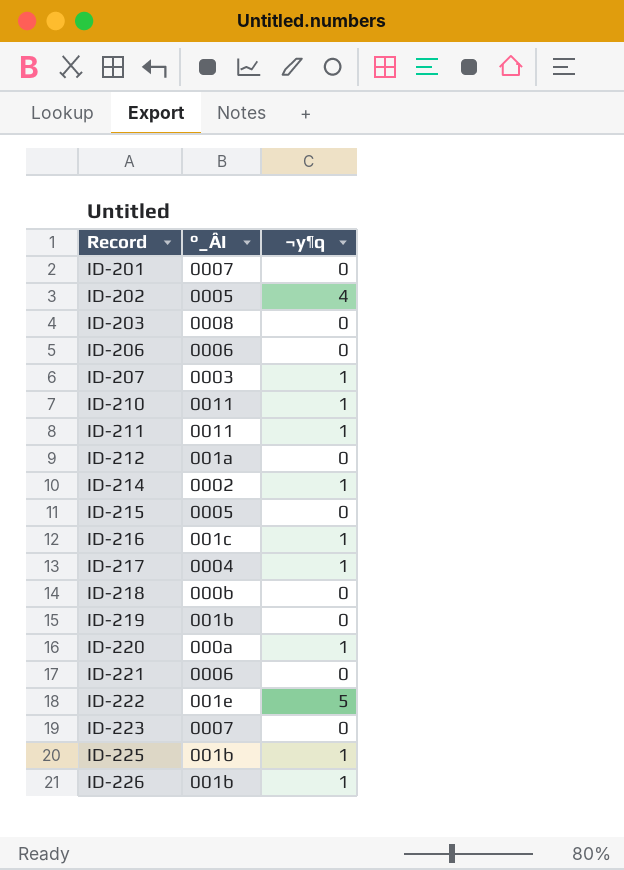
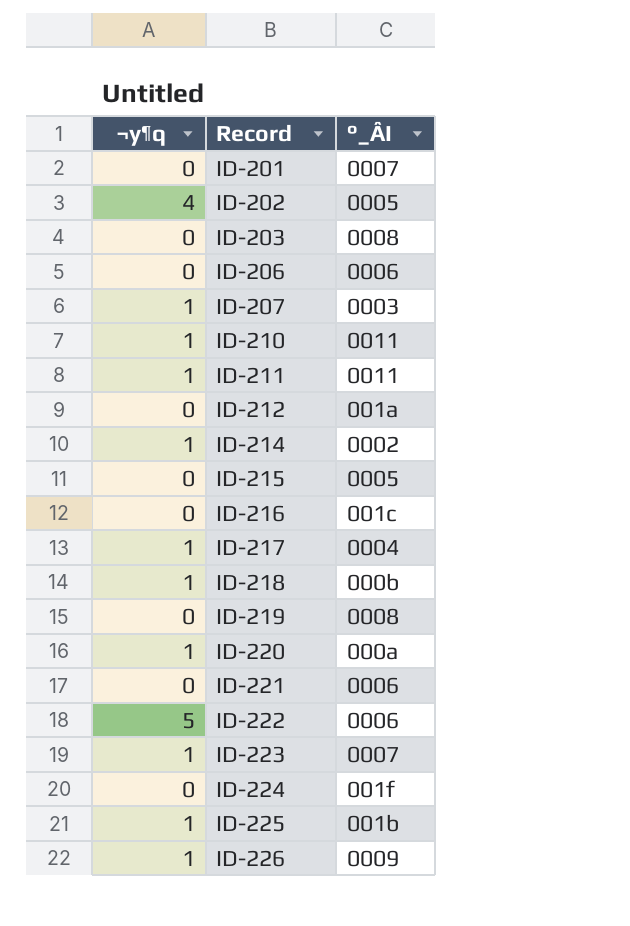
column ¬y¶q | position: 3 -> 1
ID-216 | ¬y¶q: 1 -> 0
ID-218 | ¬y¶q: 0 -> 1
ID-219 | °_ÂI: 001b -> 0008
ID-222 | °_ÂI: 001e -> 0006
ID-223 | ¬y¶q: 0 -> 1
row ID-224: none -> 0 | 001f
ID-226 | °_ÂI: 001b -> 0009

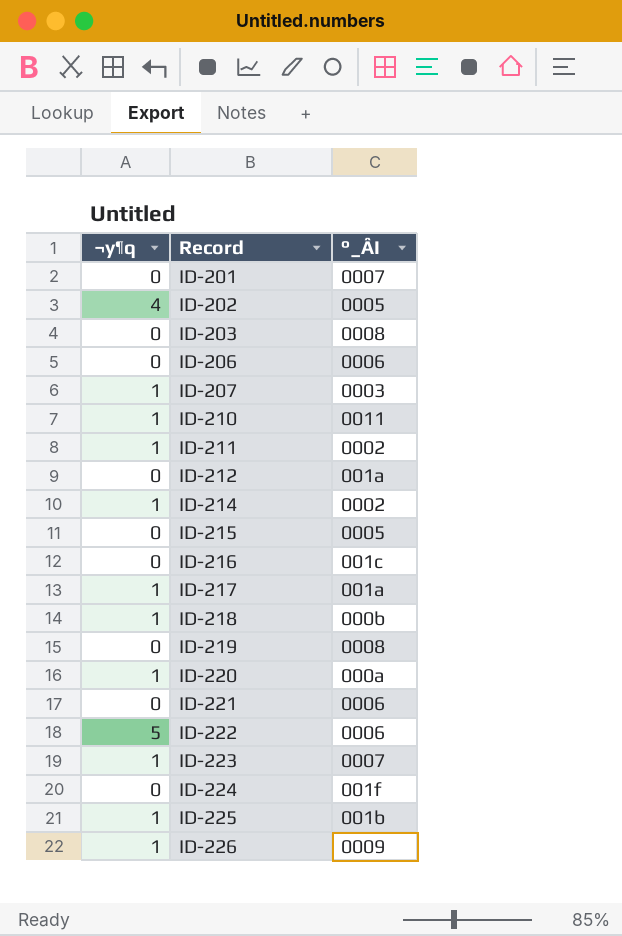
ID-211 | °_ÂI: 0011 -> 0002
ID-217 | °_ÂI: 0004 -> 001a

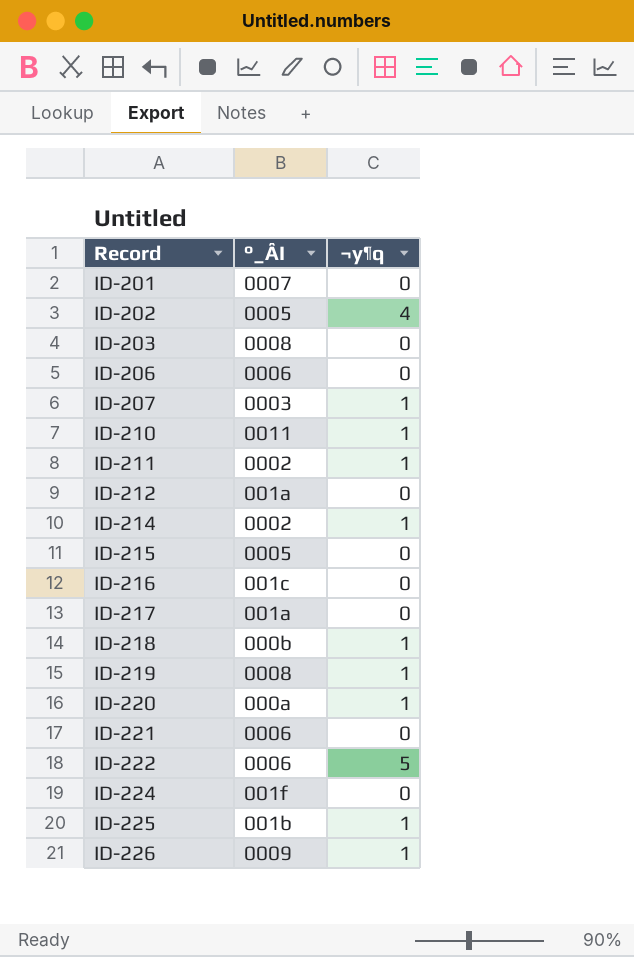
column ¬y¶q | position: 1 -> 3
row ID-223: 1 | 0007 -> none
ID-217 | ¬y¶q: 1 -> 0
ID-219 | ¬y¶q: 0 -> 1

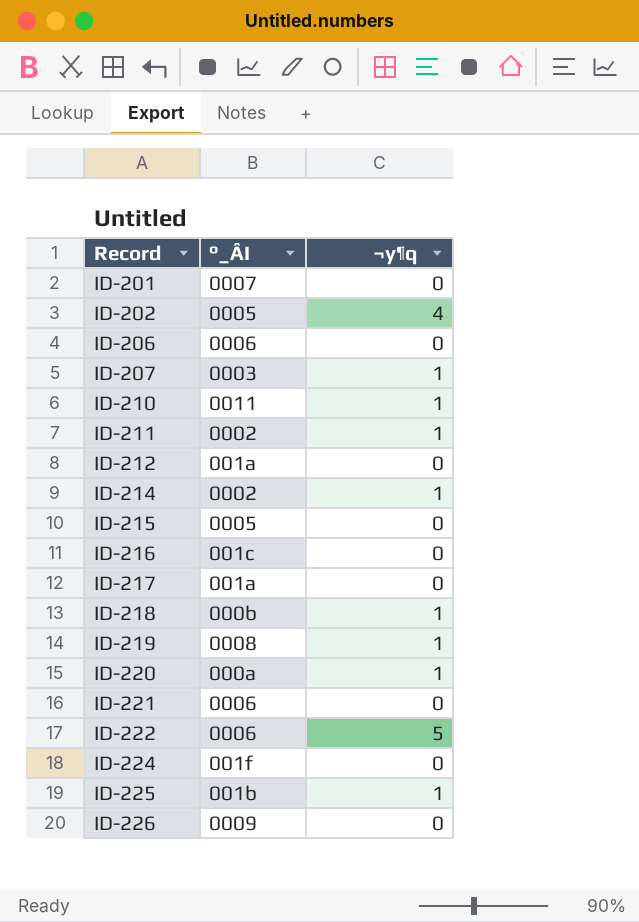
row ID-203: 0008 | 0 -> none
ID-226 | ¬y¶q: 1 -> 0

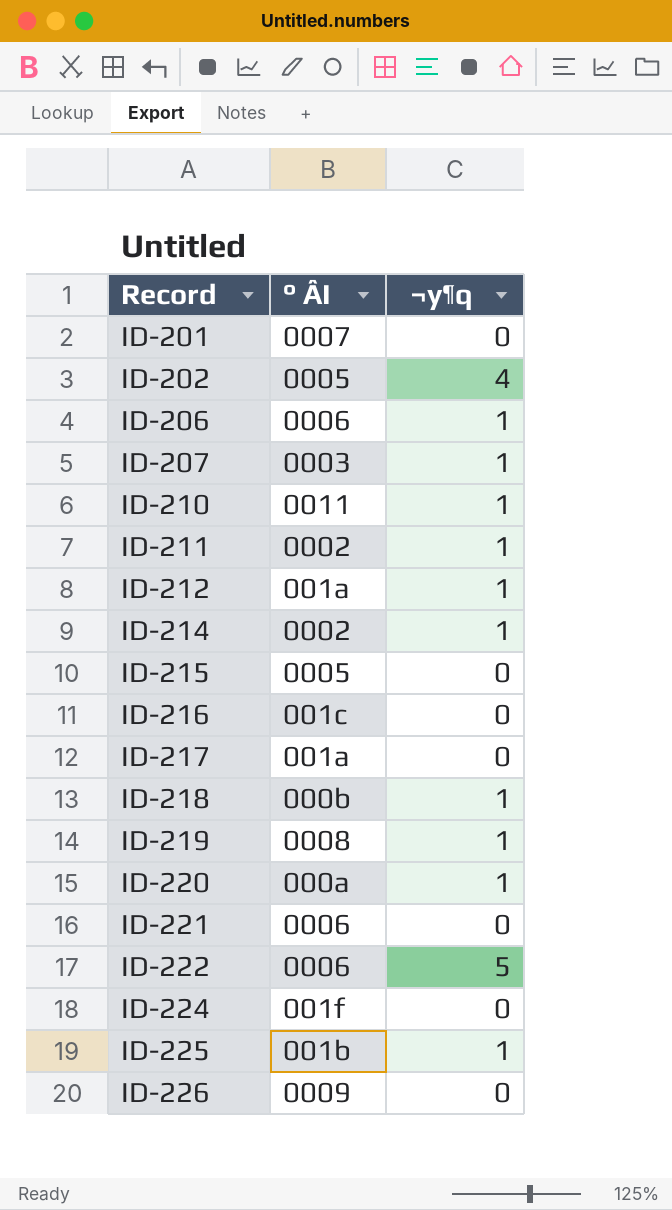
column name: °_ÂI -> ° ÂI
ID-206 | ¬y¶q: 0 -> 1
ID-212 | ¬y¶q: 0 -> 1

